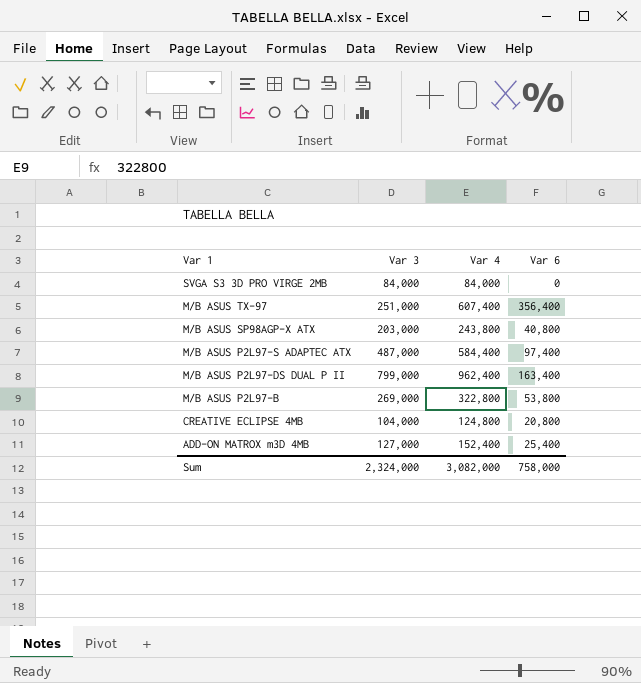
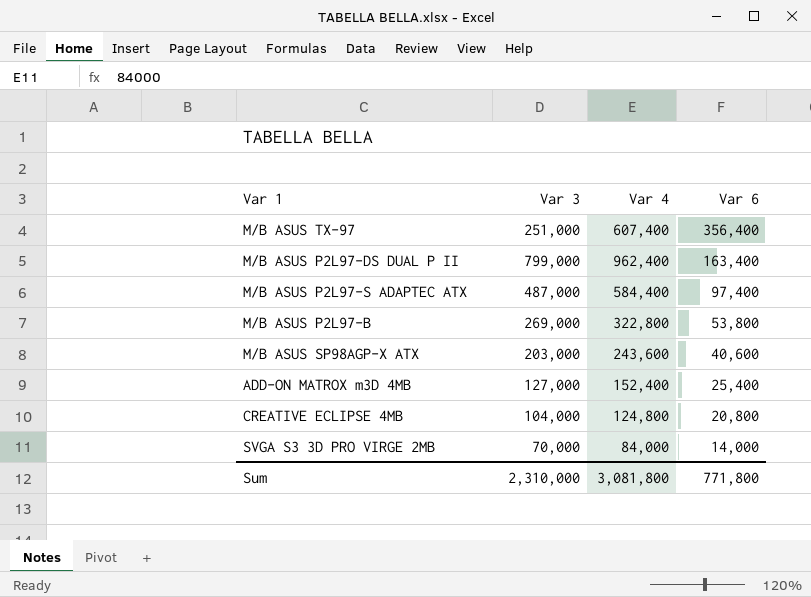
row order: Var 1 descending -> Var 6 descending
M/B ASUS SP98AGP-X ATX | Var 4: 243,800 -> 243,600
M/B ASUS SP98AGP-X ATX | Var 6: 40,800 -> 40,600
SVGA S3 3D PRO VIRGE 2MB | Var 3: 84,000 -> 70,000
SVGA S3 3D PRO VIRGE 2MB | Var 6: 0 -> 14,000
Sum | Var 3: 2,324,000 -> 2,310,000
Sum | Var 4: 3,082,000 -> 3,081,800
Sum | Var 6: 758,000 -> 771,800

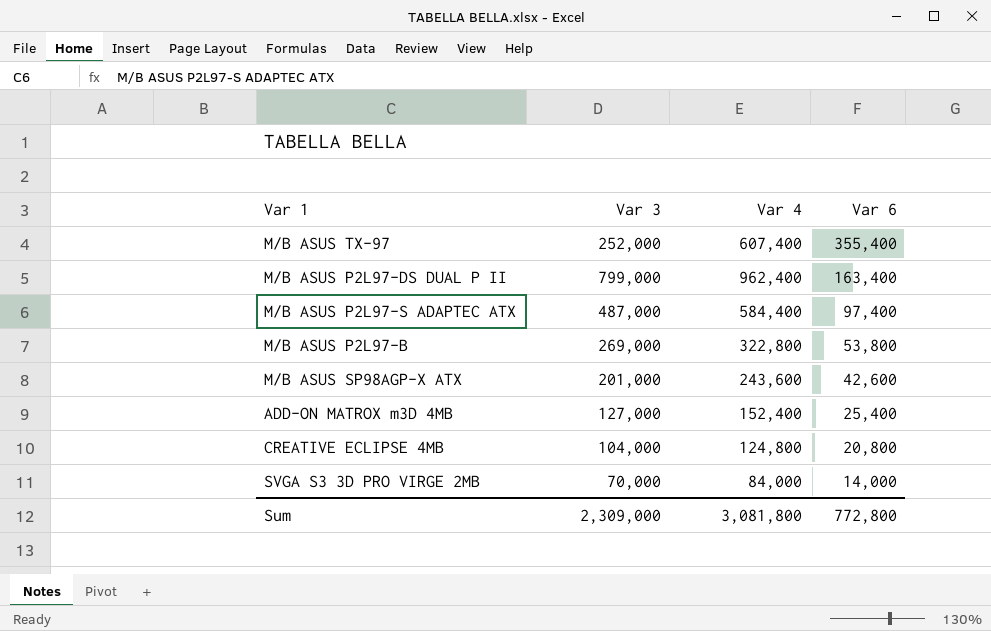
M/B ASUS TX-97 | Var 3: 251,000 -> 252,000
M/B ASUS TX-97 | Var 6: 356,400 -> 355,400
M/B ASUS SP98AGP-X ATX | Var 3: 203,000 -> 201,000
M/B ASUS SP98AGP-X ATX | Var 6: 40,600 -> 42,600
Sum | Var 3: 2,310,000 -> 2,309,000
Sum | Var 6: 771,800 -> 772,800

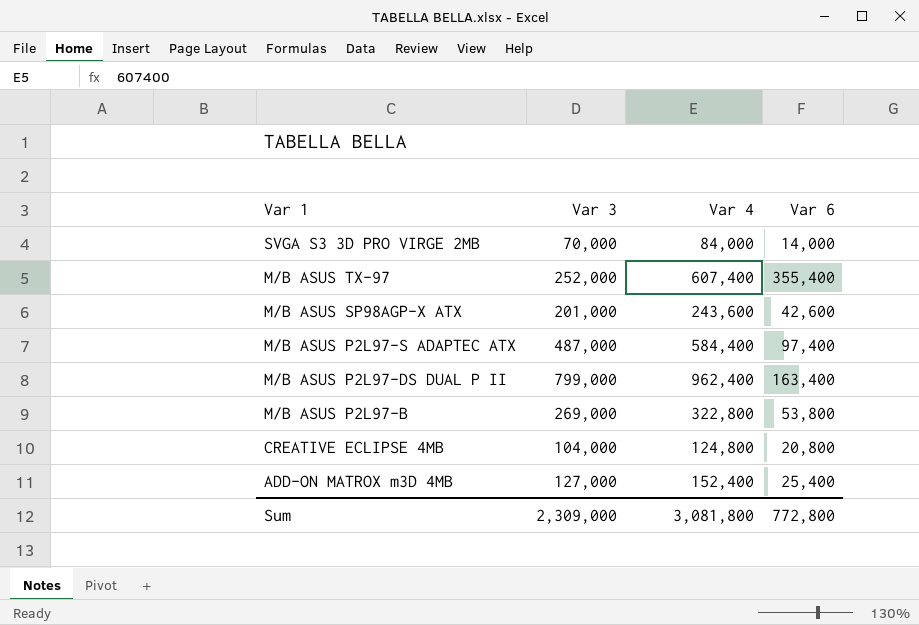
row order: Var 6 descending -> Var 1 descending

